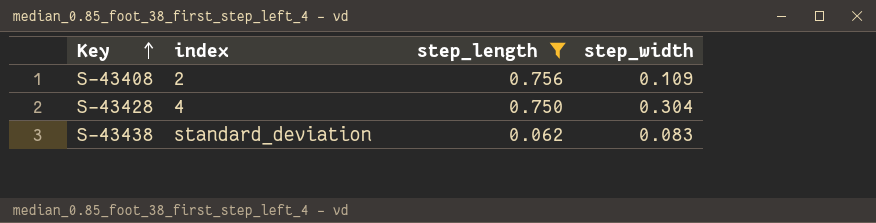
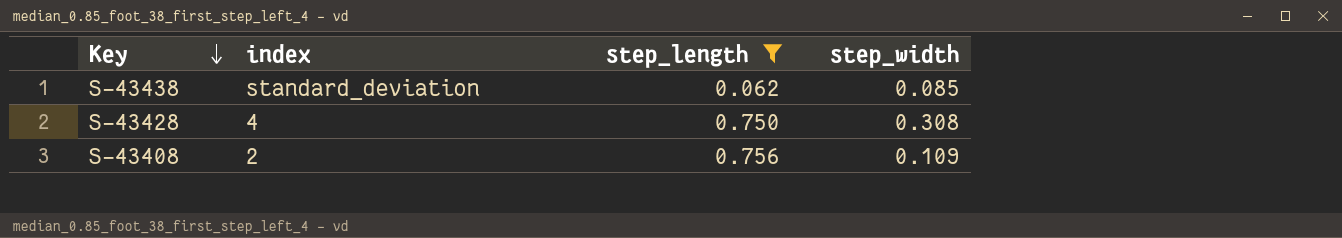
row order: Key ascending -> Key descending
S-43438 | step_width: 0.083 -> 0.085
S-43428 | step_width: 0.304 -> 0.308

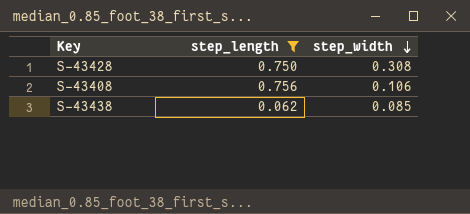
row order: Key descending -> step_width descending
column index | position: 2 -> none
S-43408 | step_width: 0.109 -> 0.106

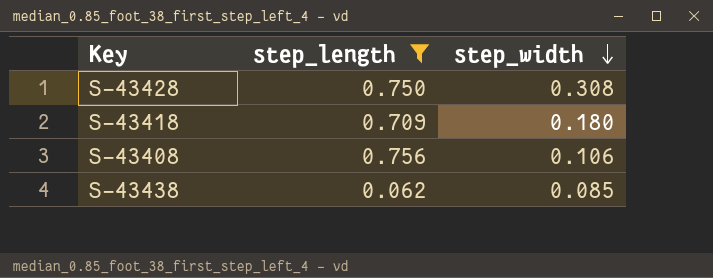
row S-43418: none -> 0.709 | 0.180

